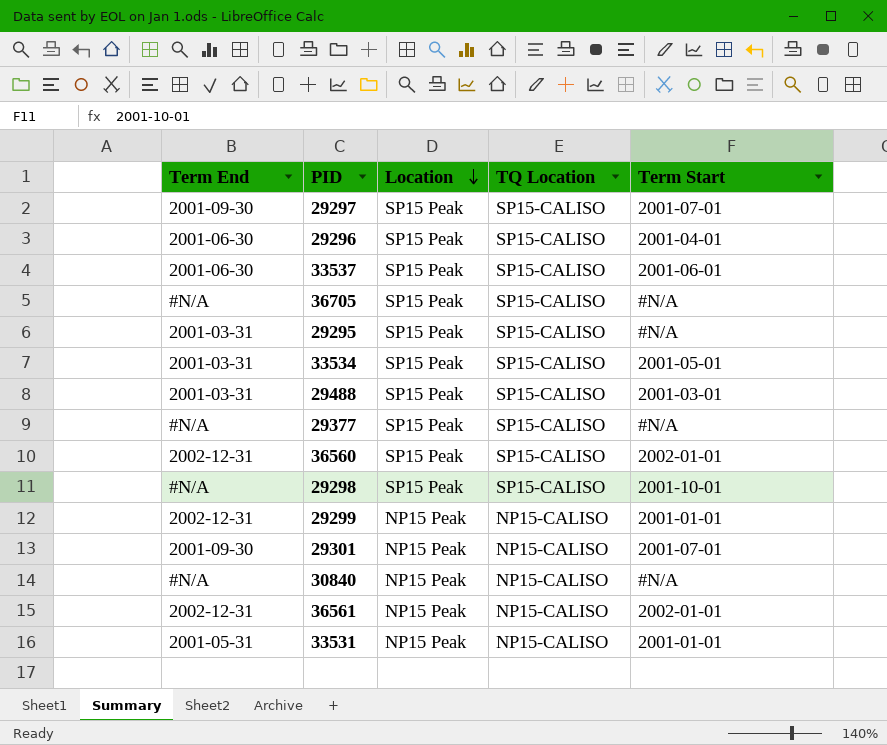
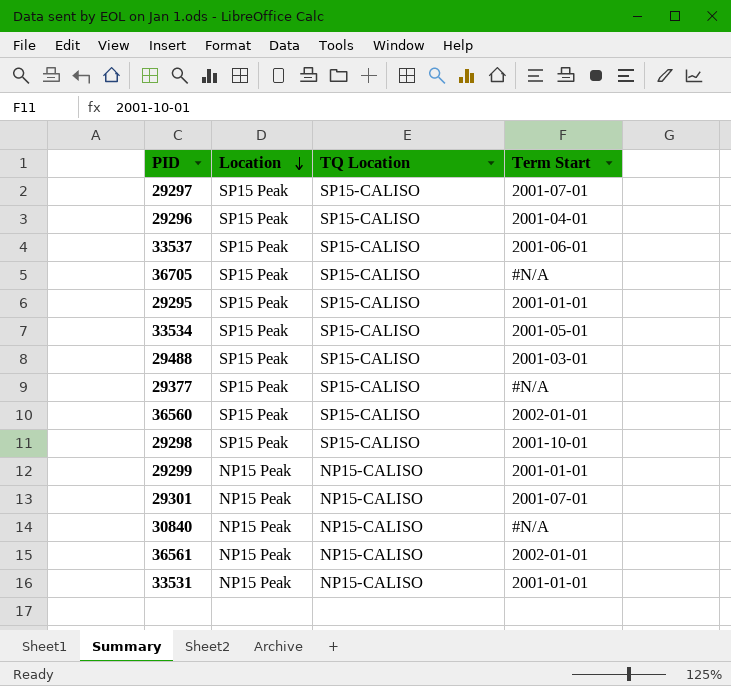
column Term End | position: 1 -> none
29295 | Term Start: #N/A -> 2001-01-01

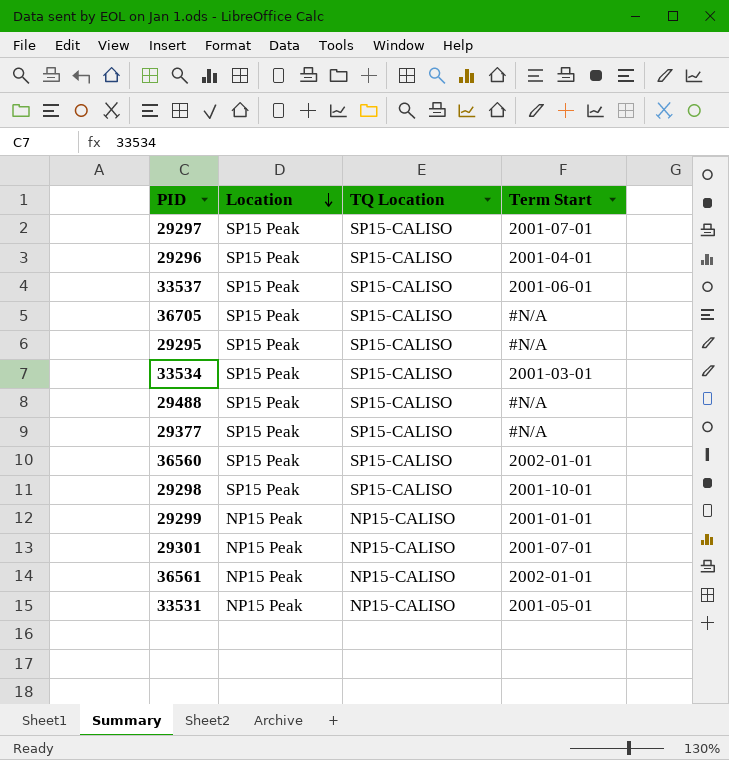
row 30840: NP15 Peak | NP15-CALISO | #N/A -> none
29295 | Term Start: 2001-01-01 -> #N/A
33534 | Term Start: 2001-05-01 -> 2001-03-01
29488 | Term Start: 2001-03-01 -> #N/A
33531 | Term Start: 2001-01-01 -> 2001-05-01

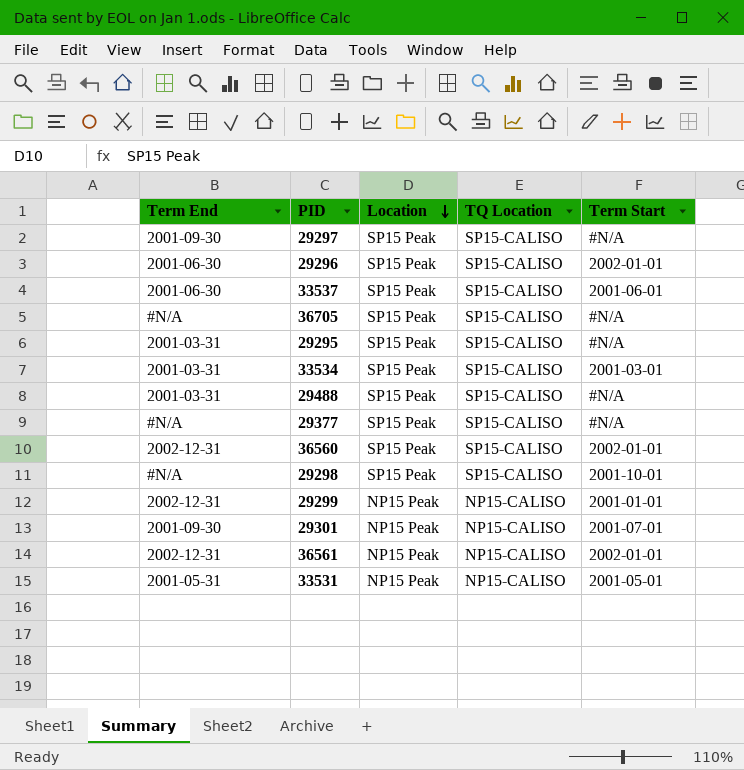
column Term End | position: none -> 1
29297 | Term Start: 2001-07-01 -> #N/A
29296 | Term Start: 2001-04-01 -> 2002-01-01

